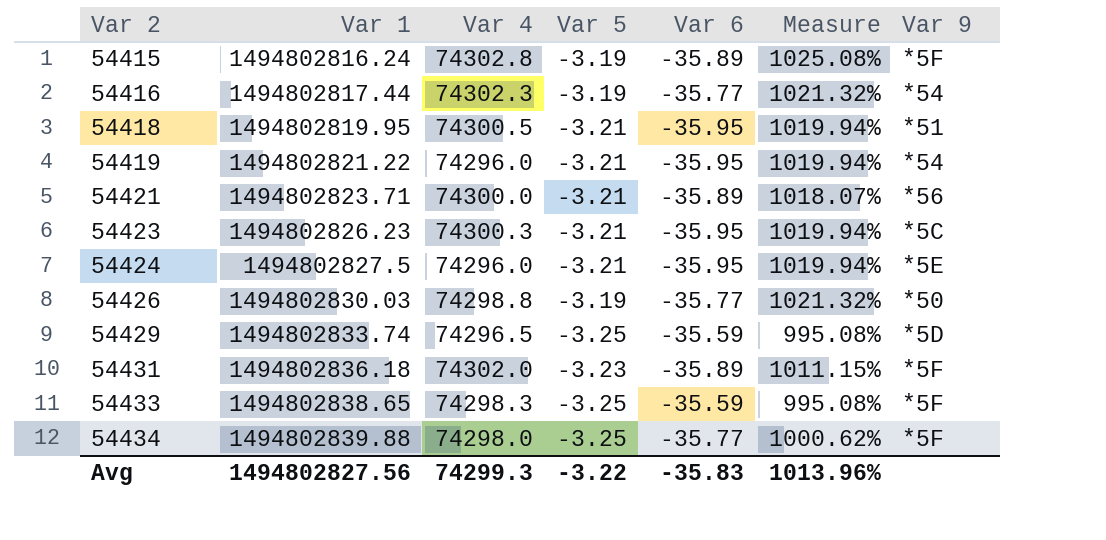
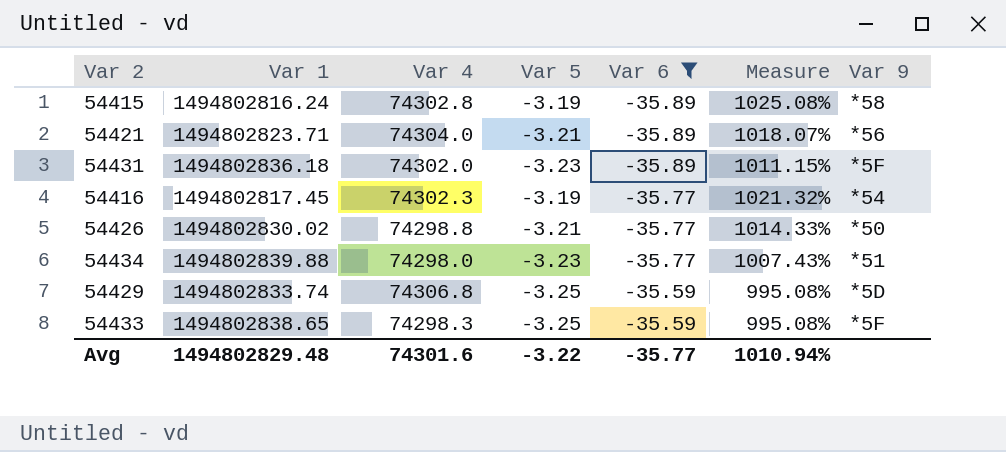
filter: none -> Var 6 != -35.95
row order: Var 2 ascending -> Var 6 ascending
54415 | Var 9: *5F -> *58
54421 | Var 4: 74300.0 -> 74304.0
54416 | Var 1: 1494802817.44 -> 1494802817.45
54426 | Var 1: 1494802830.03 -> 1494802830.02
54426 | Var 5: -3.19 -> -3.21
54426 | Measure: 1021.32% -> 1014.33%
54434 | Var 5: -3.25 -> -3.23
54434 | Measure: 1000.62% -> 1007.43%
54434 | Var 9: *5F -> *51
54429 | Var 4: 74296.5 -> 74306.8
Avg | Var 1: 1494802827.56 -> 1494802829.48
Avg | Var 4: 74299.3 -> 74301.6
Avg | Var 6: -35.83 -> -35.77
Avg | Measure: 1013.96% -> 1010.94%

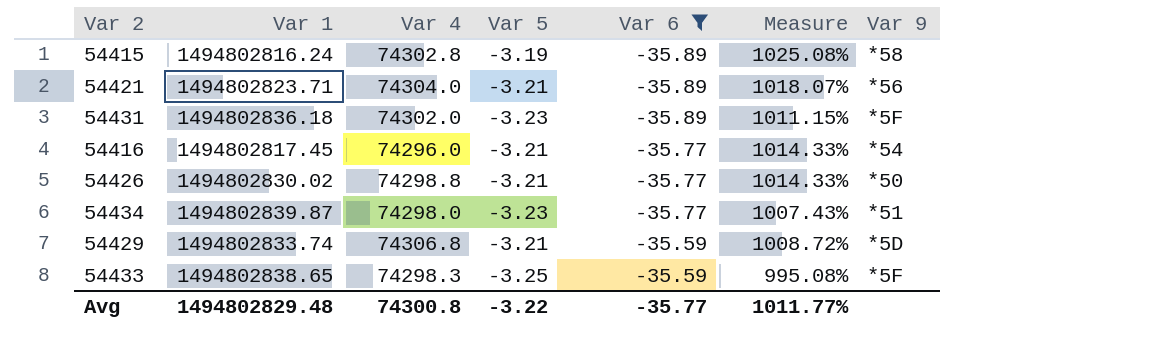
54416 | Var 4: 74302.3 -> 74296.0
54416 | Var 5: -3.19 -> -3.21
54416 | Measure: 1021.32% -> 1014.33%
54434 | Var 1: 1494802839.88 -> 1494802839.87
54429 | Var 5: -3.25 -> -3.21
54429 | Measure: 995.08% -> 1008.72%
Avg | Var 4: 74301.6 -> 74300.8
Avg | Measure: 1010.94% -> 1011.77%

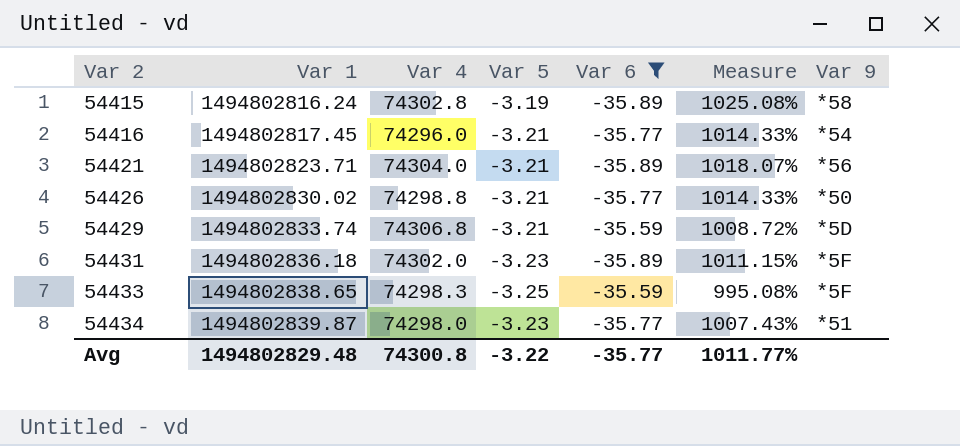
row order: Var 6 ascending -> Var 2 ascending

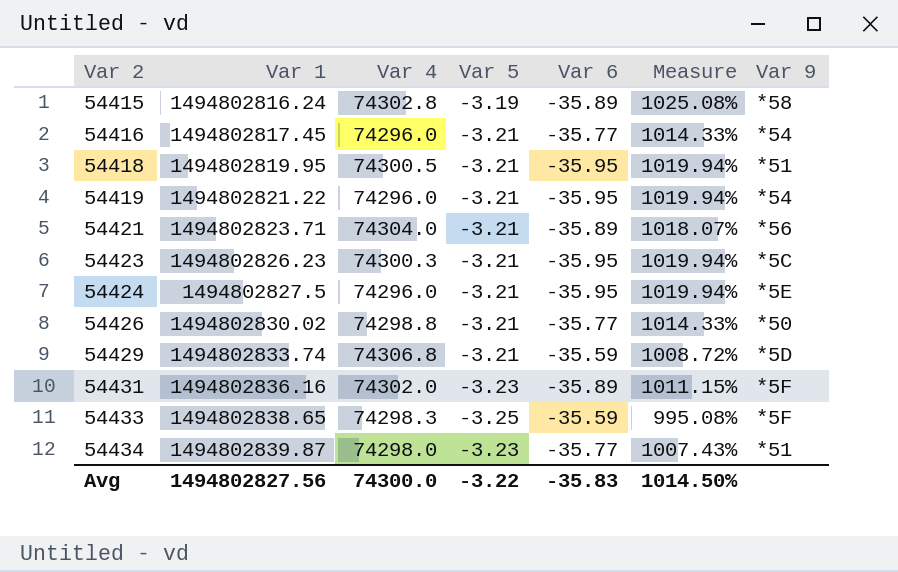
filter: Var 6 != -35.95 -> none
54431 | Var 1: 1494802836.18 -> 1494802836.16
Avg | Var 1: 1494802829.48 -> 1494802827.56
Avg | Var 4: 74300.8 -> 74300.0
Avg | Var 6: -35.77 -> -35.83
Avg | Measure: 1011.77% -> 1014.50%

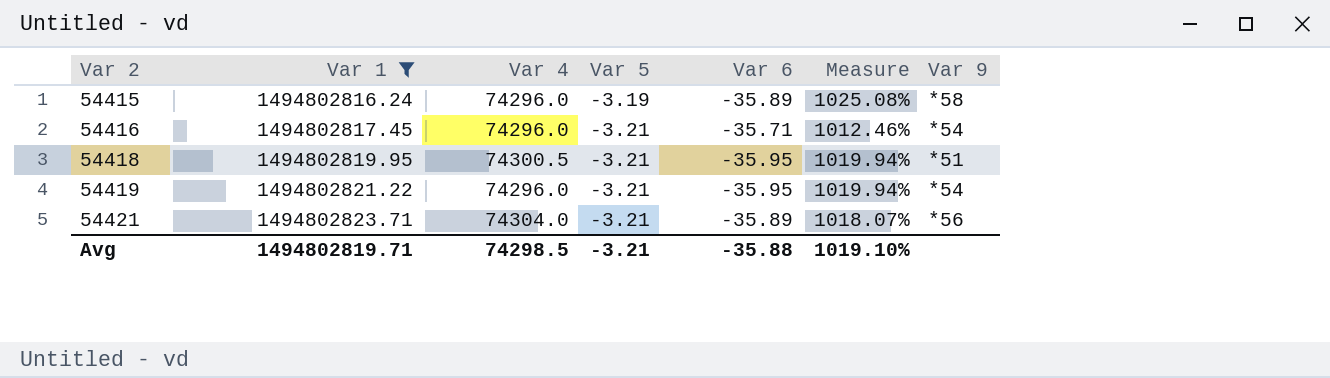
filter: none -> Var 1 <= 1494802823.71
54415 | Var 4: 74302.8 -> 74296.0
54416 | Var 6: -35.77 -> -35.71
54416 | Measure: 1014.33% -> 1012.46%
Avg | Var 1: 1494802827.56 -> 1494802819.71
Avg | Var 4: 74300.0 -> 74298.5
Avg | Var 5: -3.22 -> -3.21
Avg | Var 6: -35.83 -> -35.88
Avg | Measure: 1014.50% -> 1019.10%

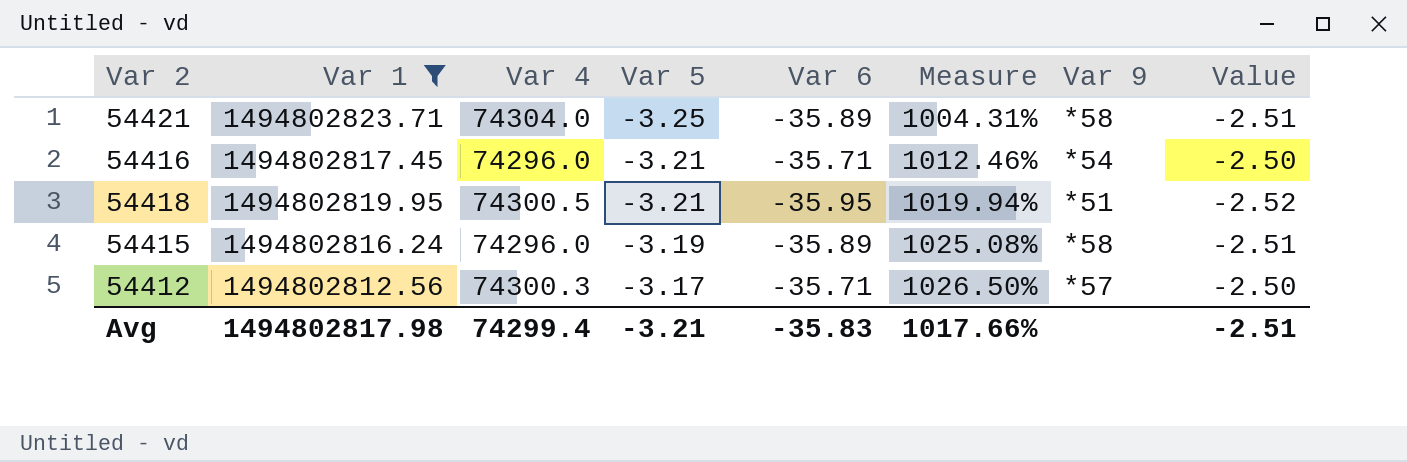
row order: Var 2 ascending -> Var 5 ascending
column Value | formula: none -> [Var 6] * 0.07
row 54419: 1494802821.22 | 74296.0 | -3.21 | -35.95 | 1019.94% | *54 -> none
54421 | Var 5: -3.21 -> -3.25
54421 | Measure: 1018.07% -> 1004.31%
54421 | Var 9: *56 -> *58
row 54412: none -> 1494802812.56 | 74300.3 | -3.17 | -35.71 | 1026.50% | *57 | -2.50
Avg | Var 1: 1494802819.71 -> 1494802817.98
Avg | Var 4: 74298.5 -> 74299.4
Avg | Var 6: -35.88 -> -35.83
Avg | Measure: 1019.10% -> 1017.66%

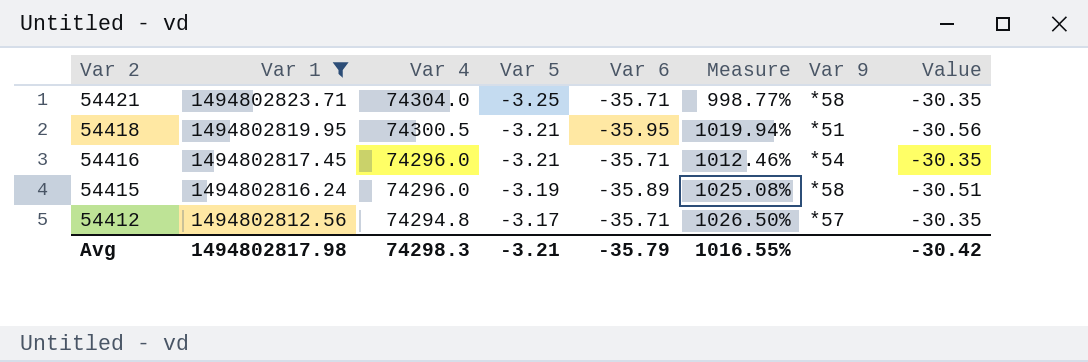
row order: Var 5 ascending -> Var 2 descending
column Value | formula: [Var 6] * 0.07 -> [Var 6] * 0.85
54421 | Var 6: -35.89 -> -35.71
54421 | Measure: 1004.31% -> 998.77%
54412 | Var 4: 74300.3 -> 74294.8
Avg | Var 4: 74299.4 -> 74298.3
Avg | Var 6: -35.83 -> -35.79
Avg | Measure: 1017.66% -> 1016.55%
Avg | Value: -2.51 -> -30.42

